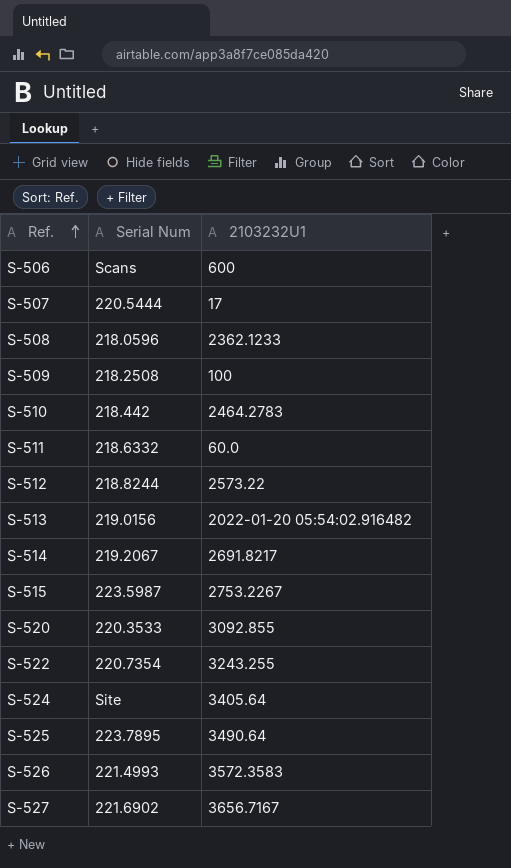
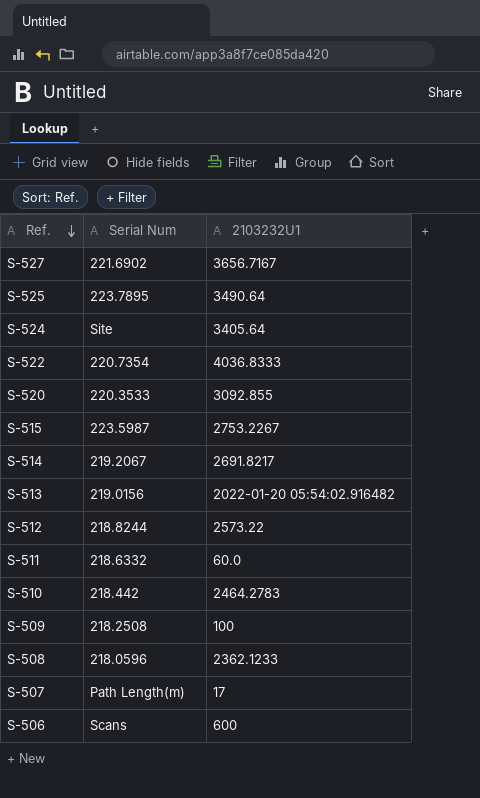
row order: Ref. ascending -> Ref. descending
row S-526: 221.4993 | 3572.3583 -> none
S-522 | 2103232U1: 3243.255 -> 4036.8333
S-507 | Serial Num: 220.5444 -> Path Length(m)

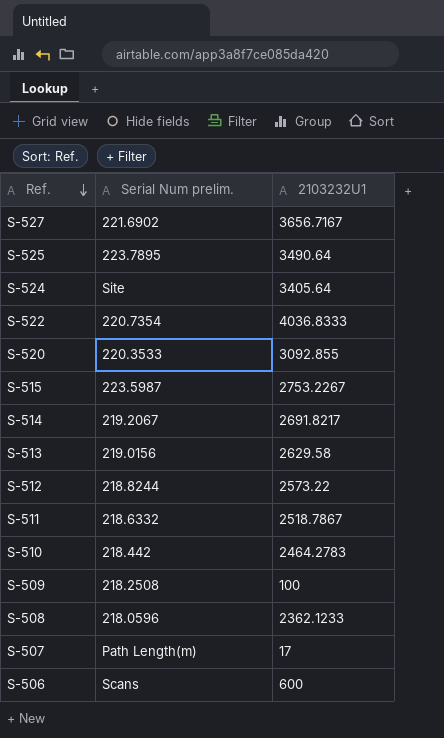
column name: Serial Num -> Serial Num prelim.
S-513 | 2103232U1: 2022-01-20 05:54:02.916482 -> 2629.58
S-511 | 2103232U1: 60.0 -> 2518.7867

